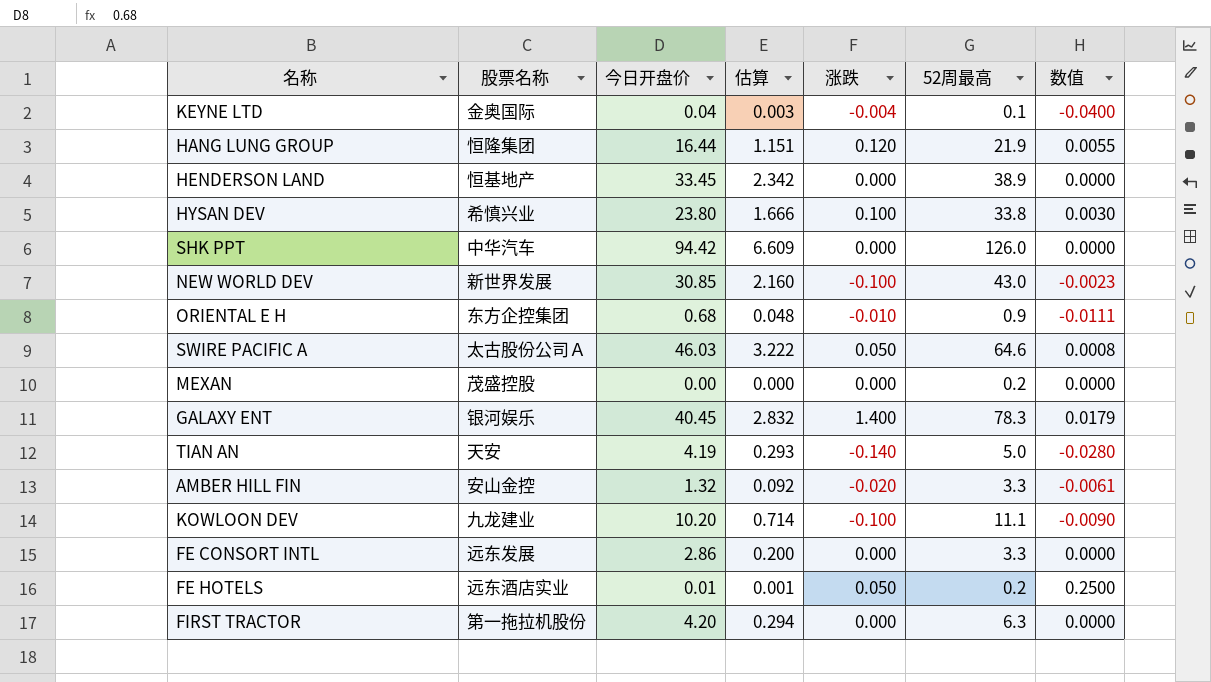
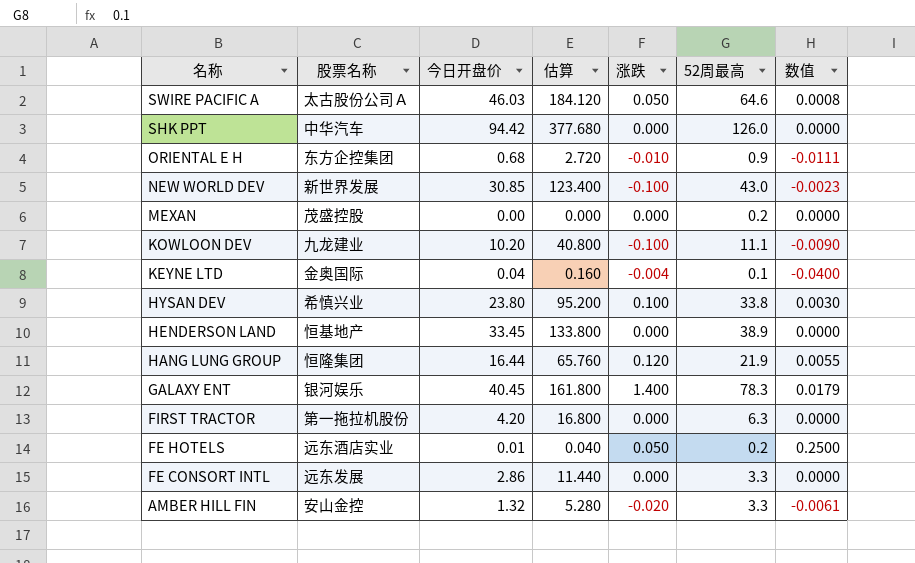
row order: none -> 名称 descending
column 估算 | formula: [今日开盘价] * 0.07 -> [今日开盘价] * 4
row TIAN AN: 天安 | 4.19 | 0.293 | -0.140 | 5.0 | -0.0280 -> none

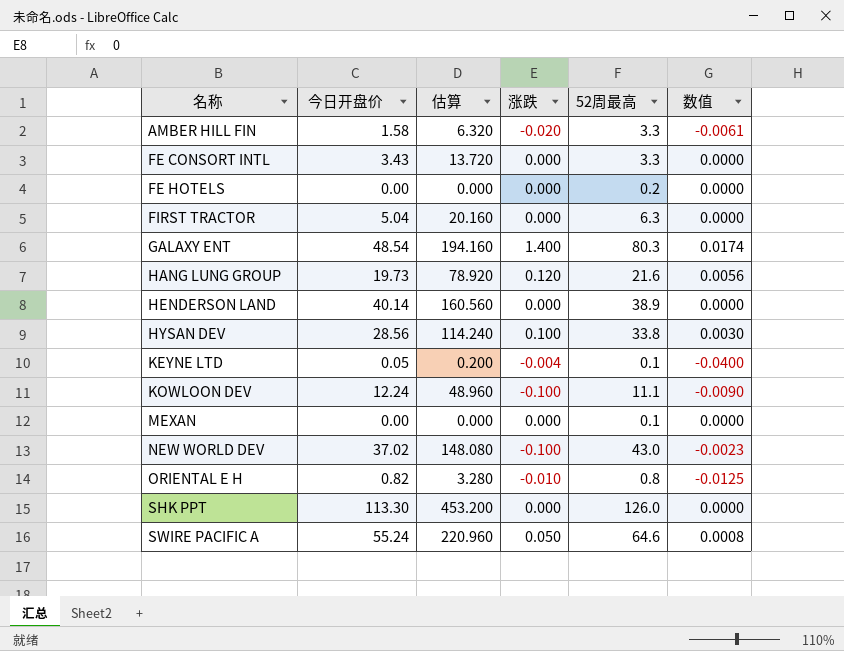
row order: 名称 descending -> 名称 ascending
column 股票名称 | position: 2 -> none
AMBER HILL FIN | 今日开盘价: 1.32 -> 1.58
AMBER HILL FIN | 估算: 5.280 -> 6.320
FE CONSORT INTL | 今日开盘价: 2.86 -> 3.43
FE CONSORT INTL | 估算: 11.440 -> 13.720
FE HOTELS | 今日开盘价: 0.01 -> 0.00
FE HOTELS | 估算: 0.040 -> 0.000
FE HOTELS | 涨跌: 0.050 -> 0.000
FE HOTELS | 数值: 0.2500 -> 0.0000
FIRST TRACTOR | 今日开盘价: 4.20 -> 5.04
FIRST TRACTOR | 估算: 16.800 -> 20.160
GALAXY ENT | 今日开盘价: 40.45 -> 48.54
GALAXY ENT | 估算: 161.800 -> 194.160
GALAXY ENT | 52周最高: 78.3 -> 80.3
GALAXY ENT | 数值: 0.0179 -> 0.0174
HANG LUNG GROUP | 今日开盘价: 16.44 -> 19.73
HANG LUNG GROUP | 估算: 65.760 -> 78.920
HANG LUNG GROUP | 52周最高: 21.9 -> 21.6
HANG LUNG GROUP | 数值: 0.0055 -> 0.0056
HENDERSON LAND | 今日开盘价: 33.45 -> 40.14
HENDERSON LAND | 估算: 133.800 -> 160.560
HYSAN DEV | 今日开盘价: 23.80 -> 28.56
HYSAN DEV | 估算: 95.200 -> 114.240
KEYNE LTD | 今日开盘价: 0.04 -> 0.05
KEYNE LTD | 估算: 0.160 -> 0.200
KOWLOON DEV | 今日开盘价: 10.20 -> 12.24
KOWLOON DEV | 估算: 40.800 -> 48.960
MEXAN | 52周最高: 0.2 -> 0.1
NEW WORLD DEV | 今日开盘价: 30.85 -> 37.02
NEW WORLD DEV | 估算: 123.400 -> 148.080
ORIENTAL E H | 今日开盘价: 0.68 -> 0.82
ORIENTAL E H | 估算: 2.720 -> 3.280
ORIENTAL E H | 52周最高: 0.9 -> 0.8
ORIENTAL E H | 数值: -0.0111 -> -0.0125
SHK PPT | 今日开盘价: 94.42 -> 113.30
SHK PPT | 估算: 377.680 -> 453.200
SWIRE PACIFIC A | 今日开盘价: 46.03 -> 55.24
SWIRE PACIFIC A | 估算: 184.120 -> 220.960

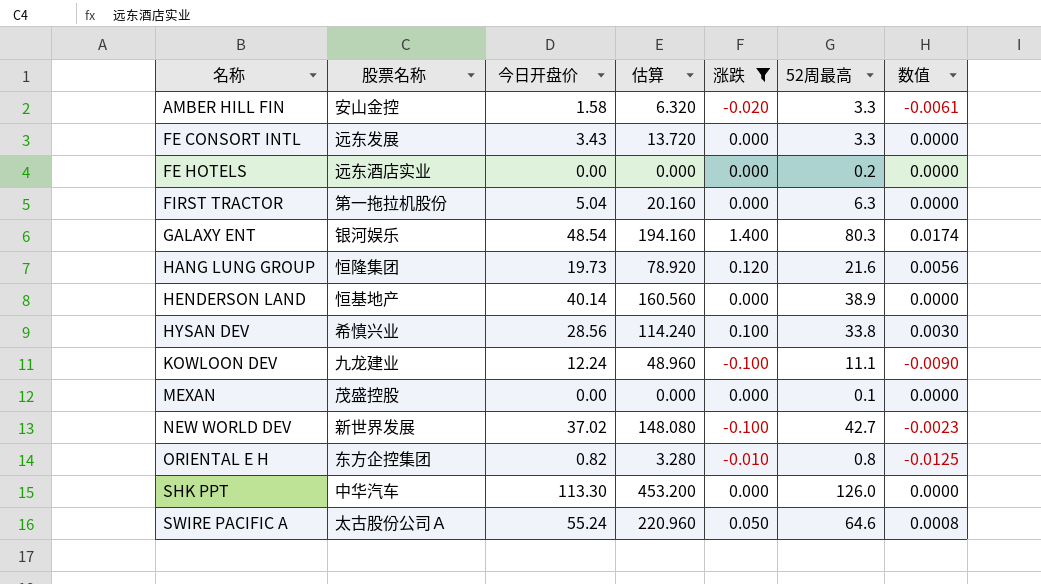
filter: none -> 涨跌 != -0.004
column 股票名称 | position: none -> 2
NEW WORLD DEV | 52周最高: 43.0 -> 42.7

